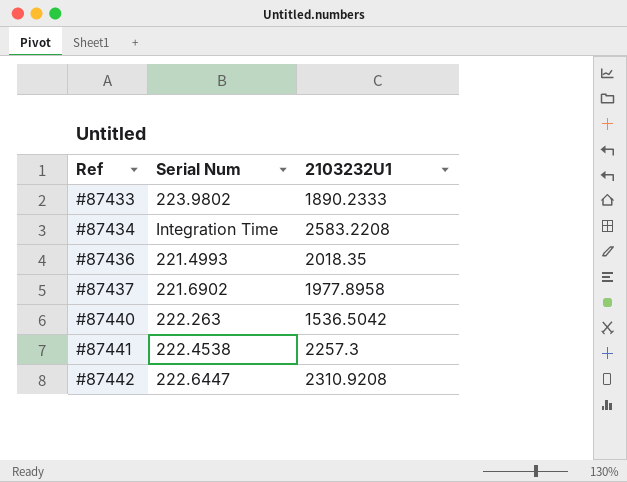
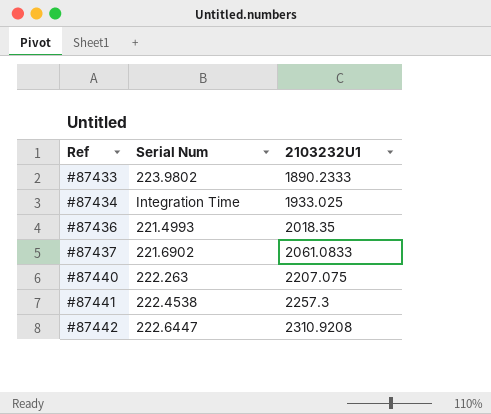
#87434 | 2103232U1: 2583.2208 -> 1933.025
#87437 | 2103232U1: 1977.8958 -> 2061.0833
#87440 | 2103232U1: 1536.5042 -> 2207.075

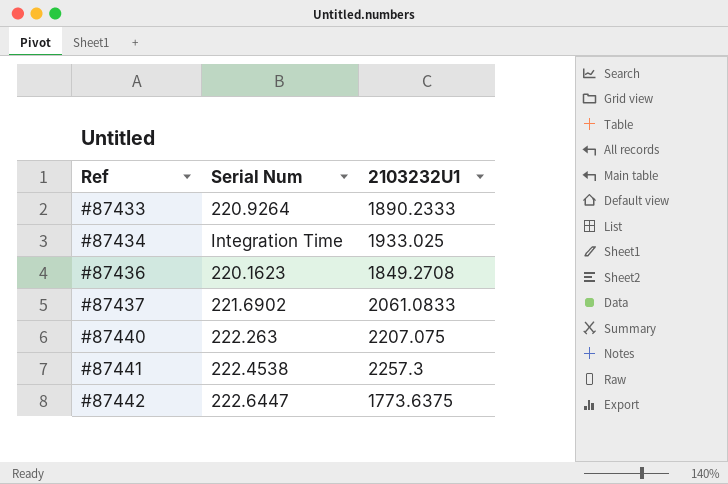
#87433 | Serial Num: 223.9802 -> 220.9264
#87436 | Serial Num: 221.4993 -> 220.1623
#87436 | 2103232U1: 2018.35 -> 1849.2708
#87442 | 2103232U1: 2310.9208 -> 1773.6375

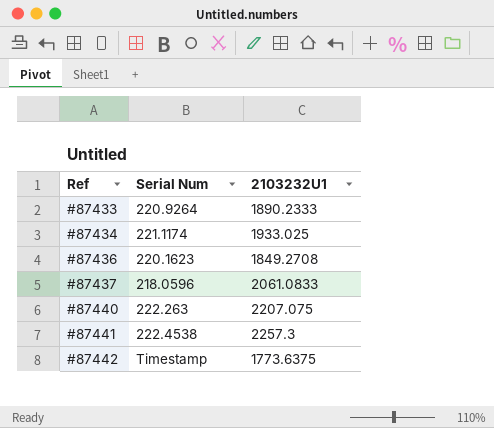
#87434 | Serial Num: Integration Time -> 221.1174
#87437 | Serial Num: 221.6902 -> 218.0596
#87442 | Serial Num: 222.6447 -> Timestamp

